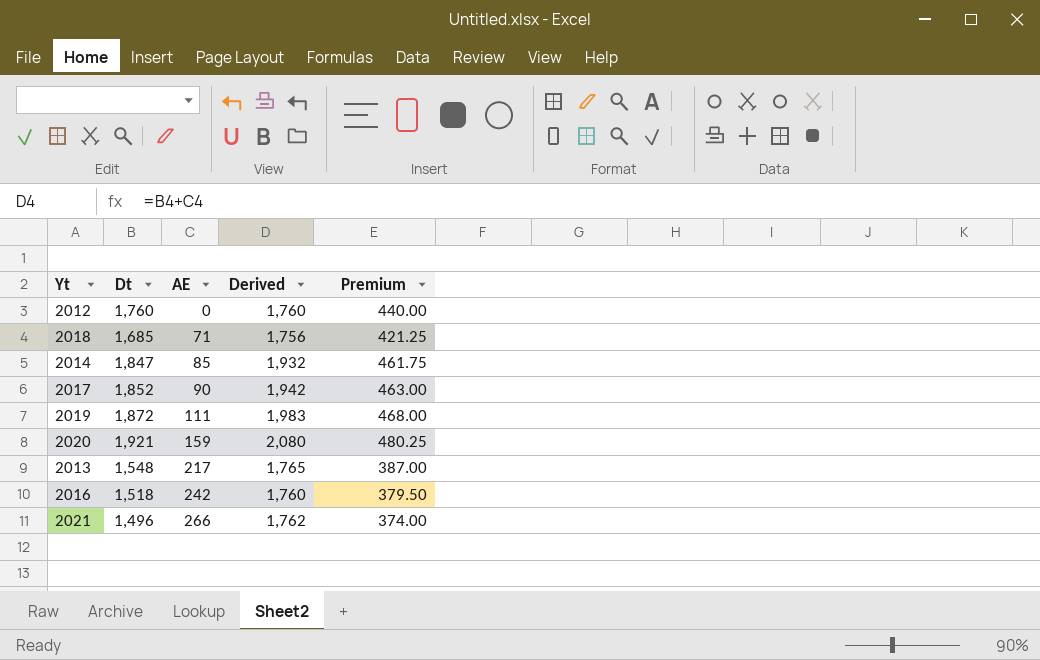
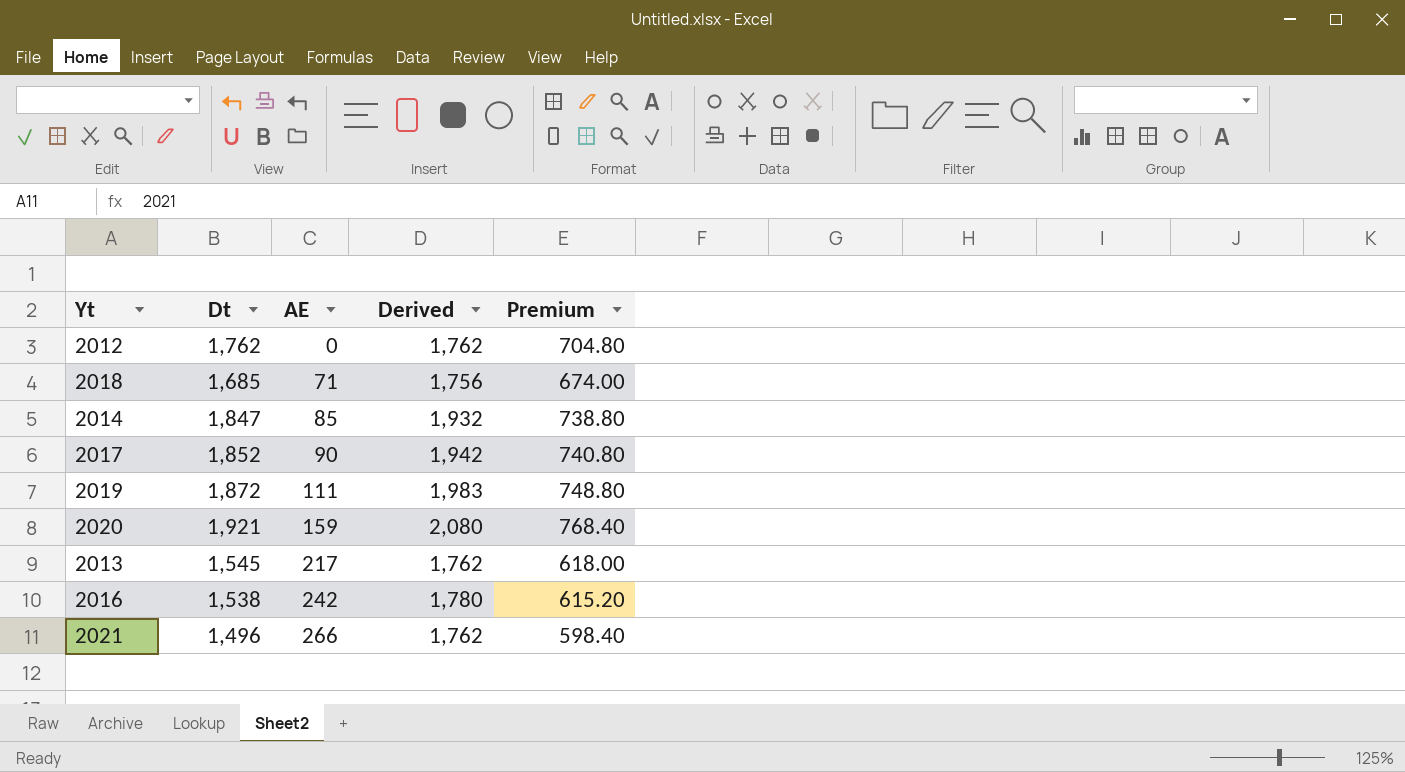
column Premium | formula: [Dt] * 0.25 -> [Dt] * 0.4
2012 | Dt: 1,760 -> 1,762
2012 | Derived: 1,760 -> 1,762
2013 | Dt: 1,548 -> 1,545
2013 | Derived: 1,765 -> 1,762
2016 | Dt: 1,518 -> 1,538
2016 | Derived: 1,760 -> 1,780

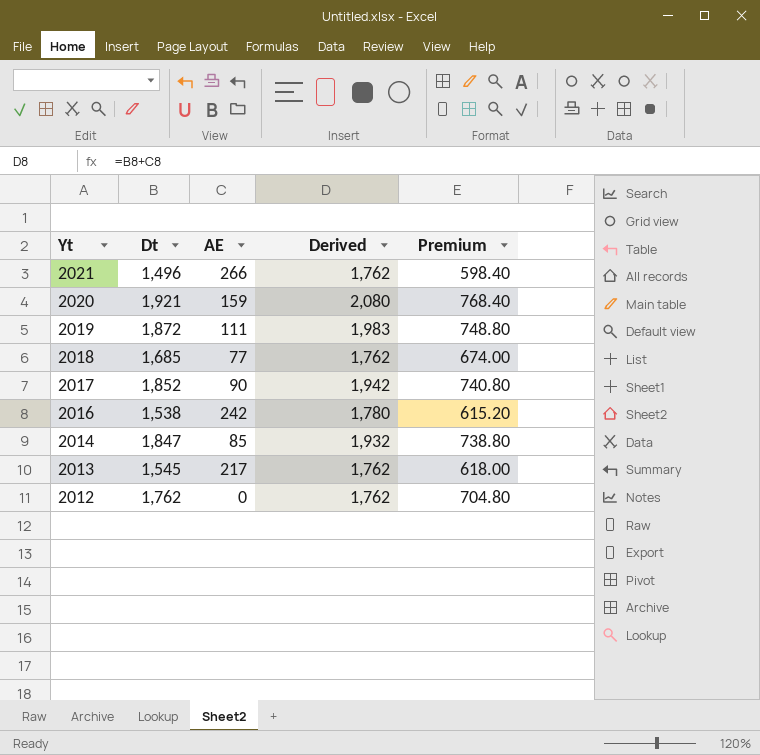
row order: AE ascending -> Yt descending
2018 | AE: 71 -> 77
2018 | Derived: 1,756 -> 1,762

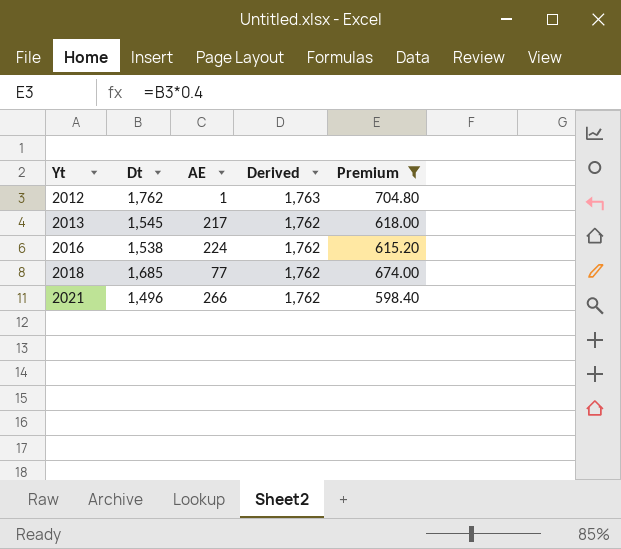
filter: none -> Premium <= 704.80
row order: Yt descending -> Yt ascending
2012 | AE: 0 -> 1
2012 | Derived: 1,762 -> 1,763
2016 | AE: 242 -> 224
2016 | Derived: 1,780 -> 1,762

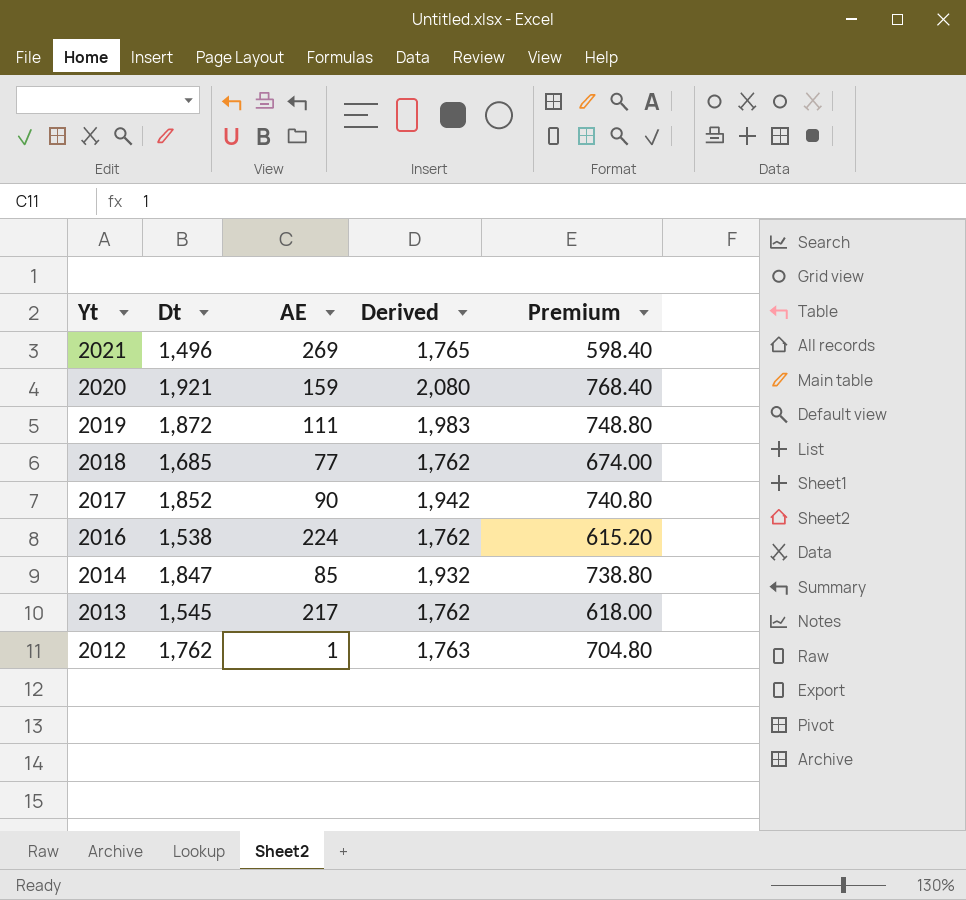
filter: Premium <= 704.80 -> none
row order: Yt ascending -> Yt descending
2021 | AE: 266 -> 269
2021 | Derived: 1,762 -> 1,765

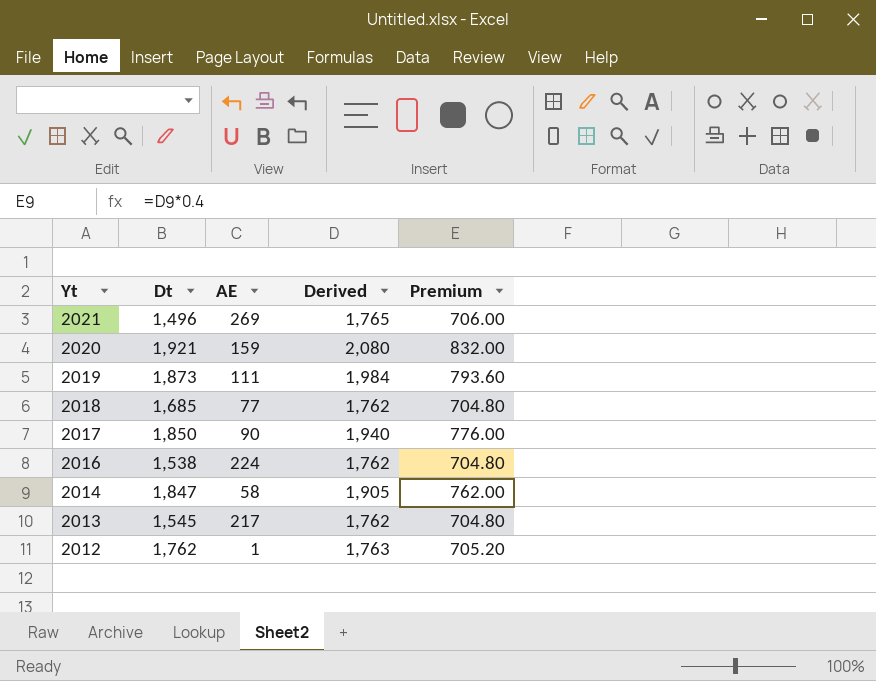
column Premium | formula: [Dt] * 0.4 -> [Derived] * 0.4
2019 | Dt: 1,872 -> 1,873
2019 | Derived: 1,983 -> 1,984
2017 | Dt: 1,852 -> 1,850
2017 | Derived: 1,942 -> 1,940
2014 | AE: 85 -> 58
2014 | Derived: 1,932 -> 1,905

